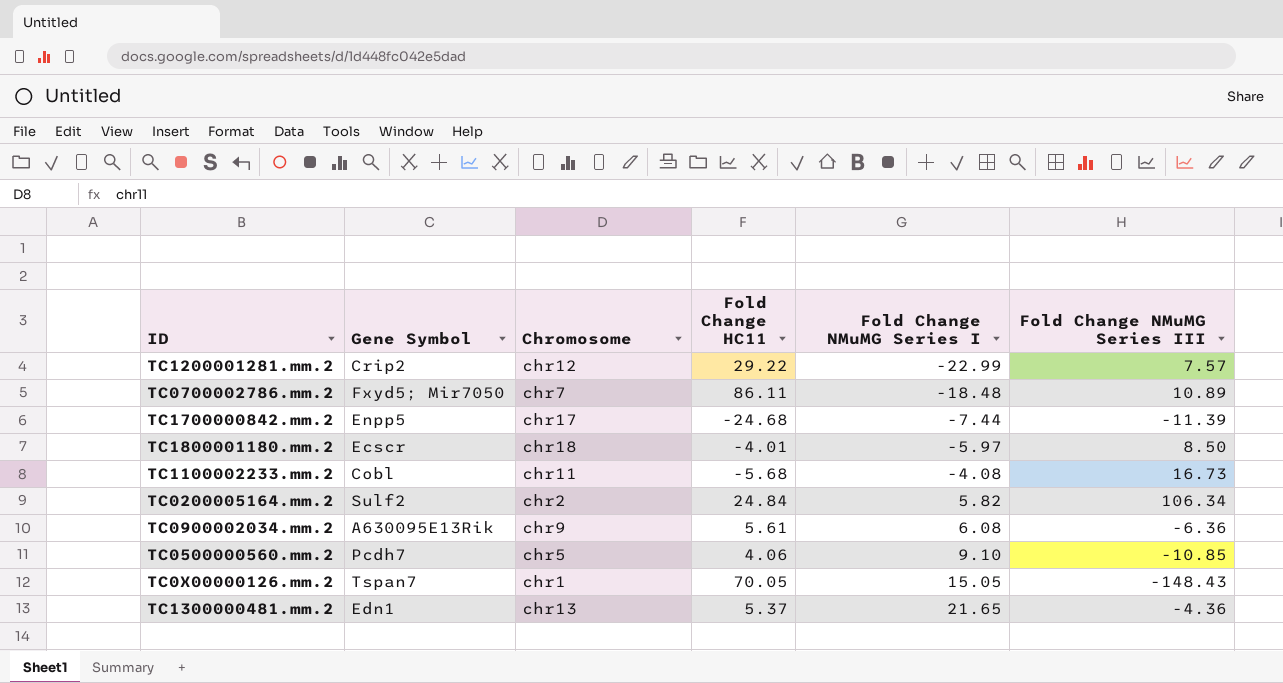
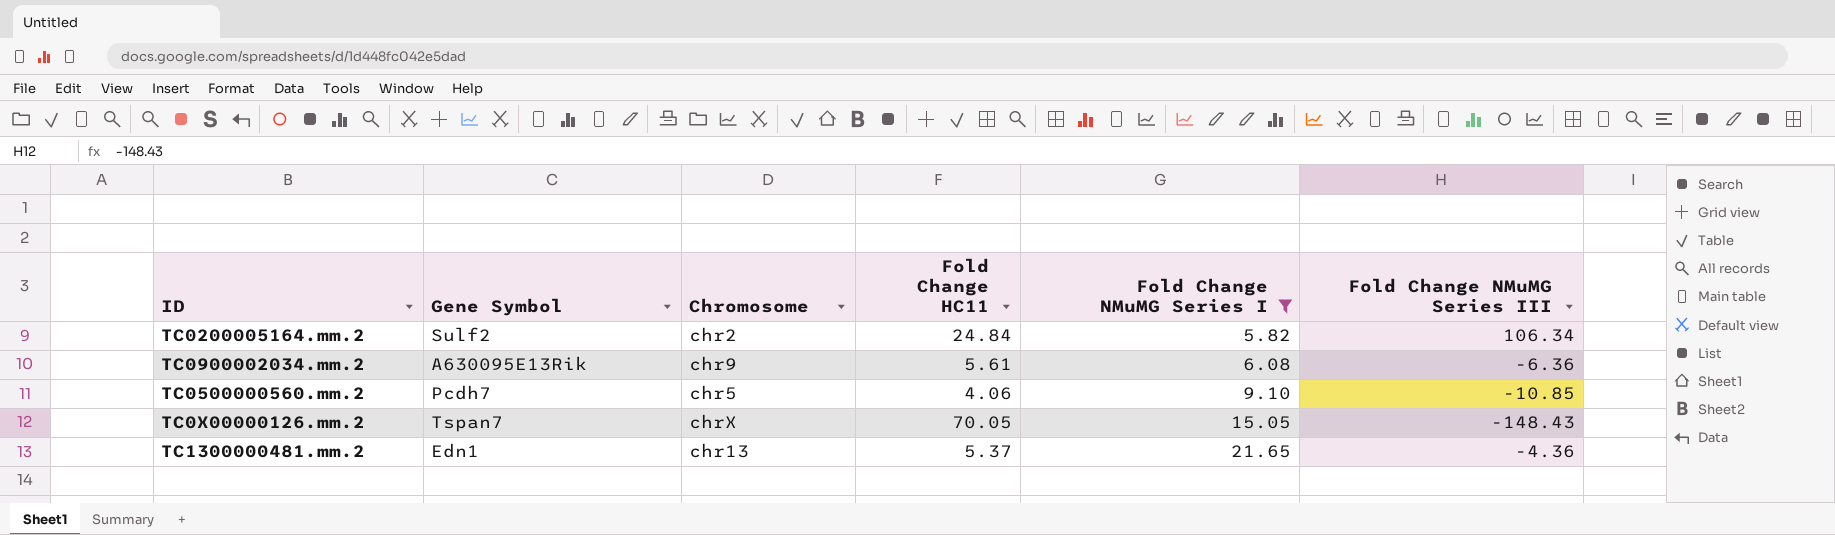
filter: none -> Fold Change NMuMG Series I >= 5.82
TC0X00000126.mm.2 | Chromosome: chr1 -> chrX

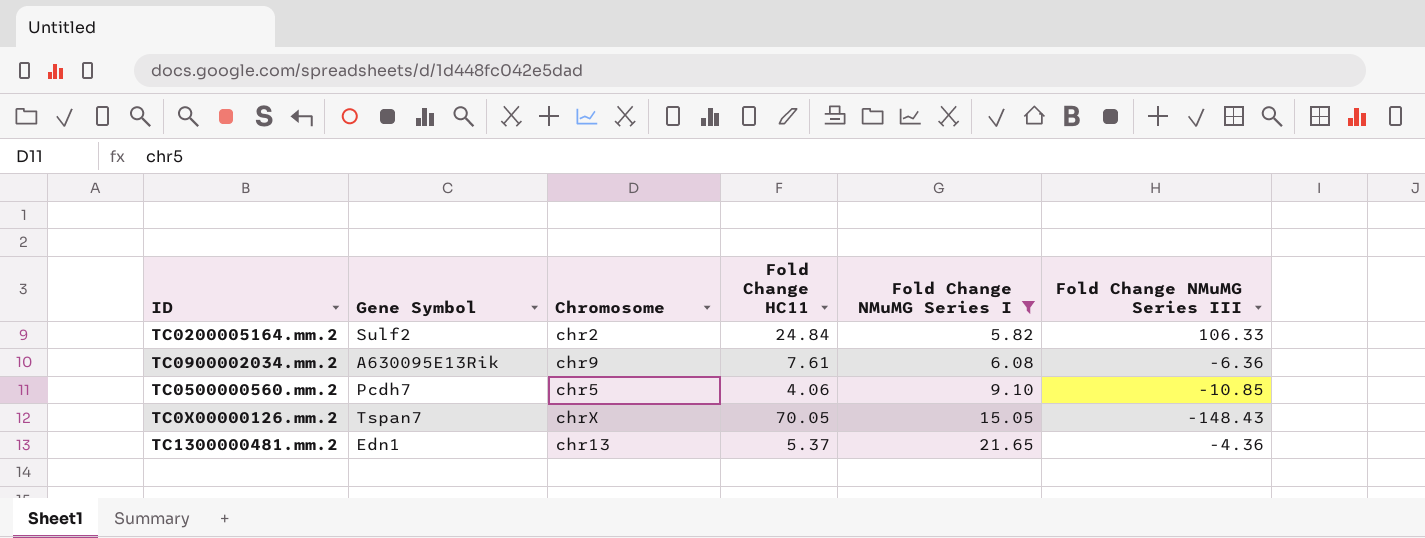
TC0200005164.mm.2 | Fold Change NMuMG Series III: 106.34 -> 106.33
TC0900002034.mm.2 | Fold Change HC11: 5.61 -> 7.61

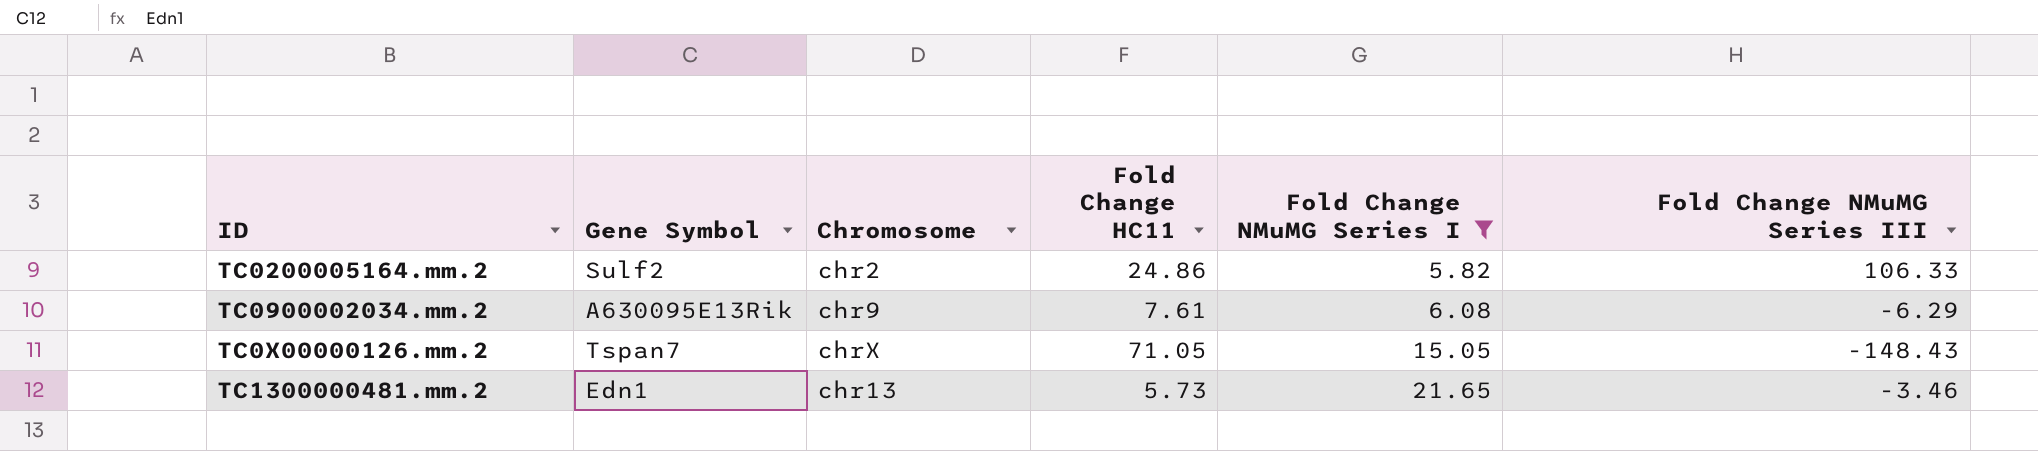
row TC0500000560.mm.2: Pcdh7 | chr5 | 4.06 | 9.10 | -10.85 -> none
TC0200005164.mm.2 | Fold Change HC11: 24.84 -> 24.86
TC0900002034.mm.2 | Fold Change NMuMG Series III: -6.36 -> -6.29
TC0X00000126.mm.2 | Fold Change HC11: 70.05 -> 71.05
TC1300000481.mm.2 | Fold Change HC11: 5.37 -> 5.73
TC1300000481.mm.2 | Fold Change NMuMG Series III: -4.36 -> -3.46

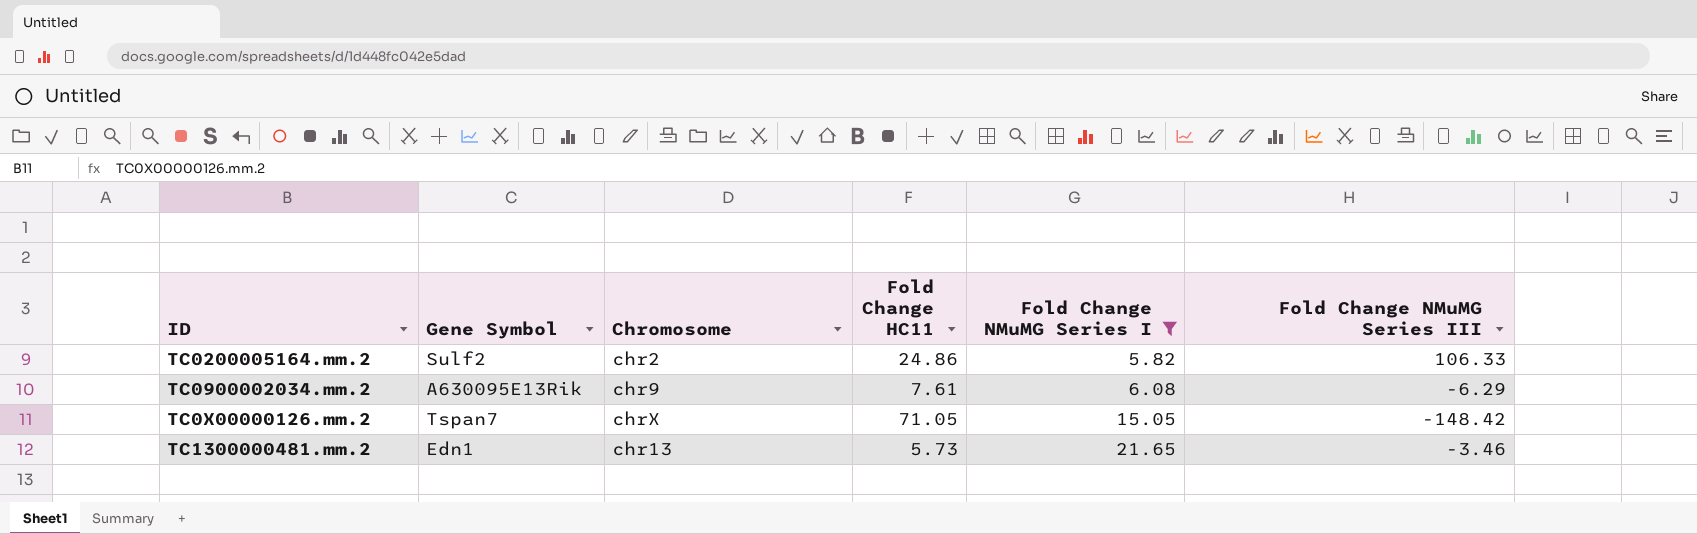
TC0X00000126.mm.2 | Fold Change NMuMG Series III: -148.43 -> -148.42

